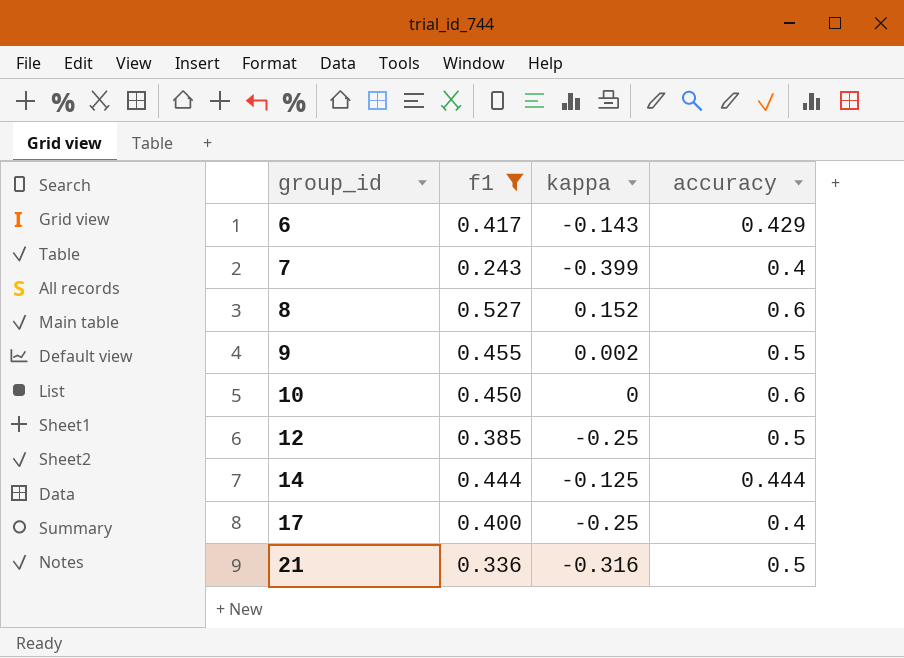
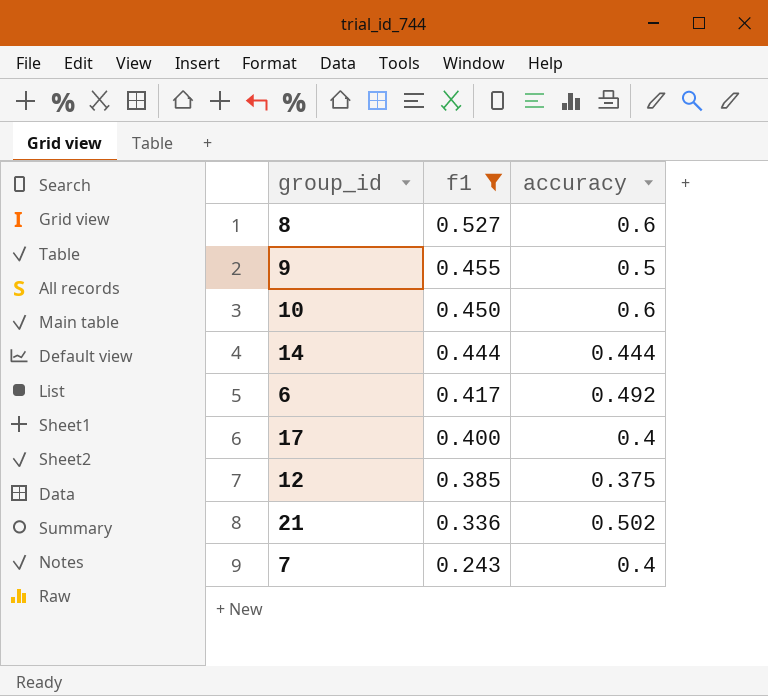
row order: group_id ascending -> f1 descending
column kappa | position: 3 -> none
6 | accuracy: 0.429 -> 0.492
12 | accuracy: 0.5 -> 0.375
21 | accuracy: 0.5 -> 0.502

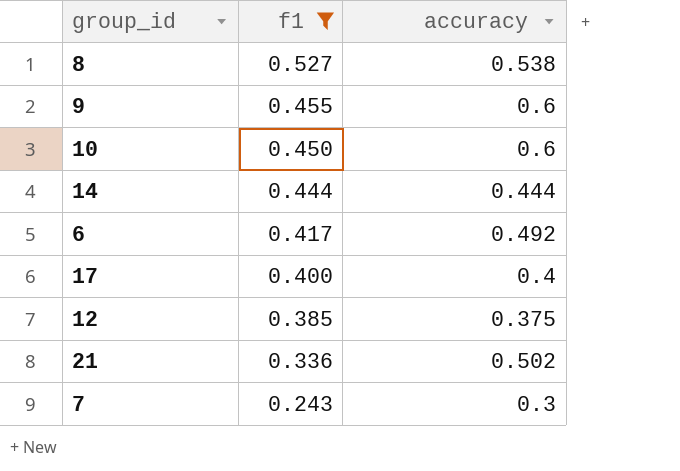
8 | accuracy: 0.6 -> 0.538
9 | accuracy: 0.5 -> 0.6
7 | accuracy: 0.4 -> 0.3

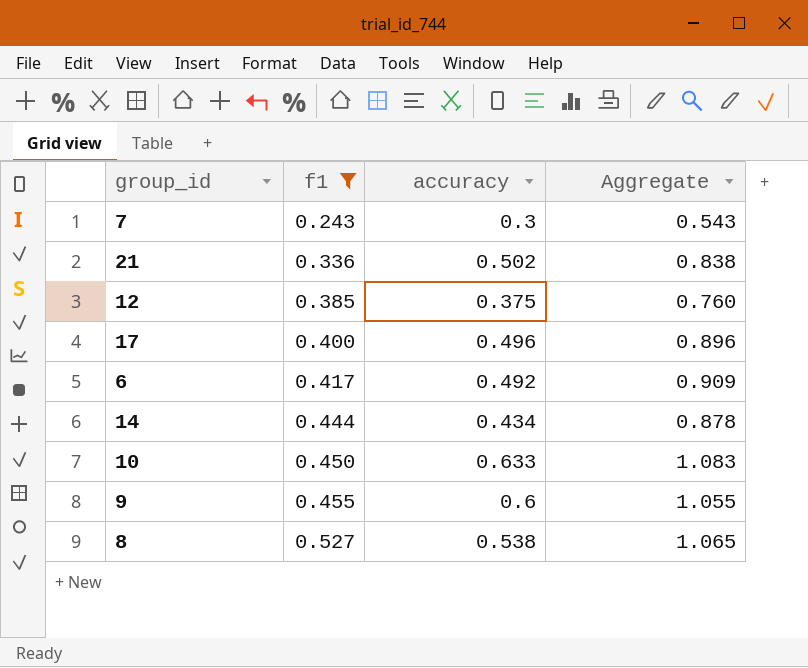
row order: f1 descending -> f1 ascending
column Aggregate | formula: none -> [f1] + [accuracy]
17 | accuracy: 0.4 -> 0.496
14 | accuracy: 0.444 -> 0.434
10 | accuracy: 0.6 -> 0.633

